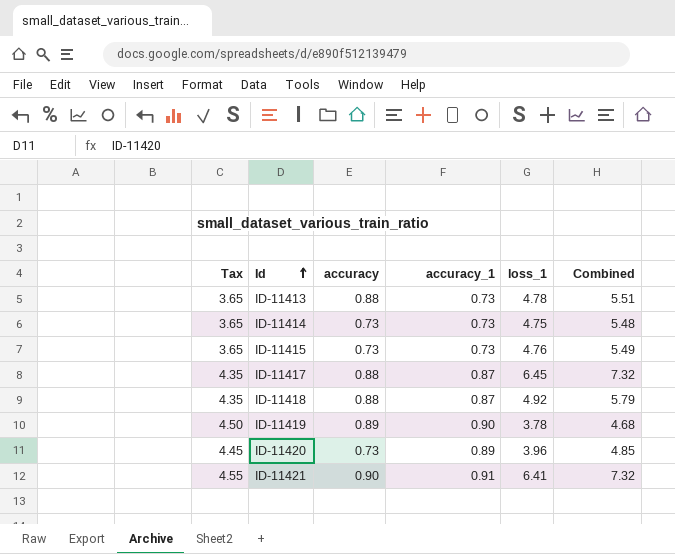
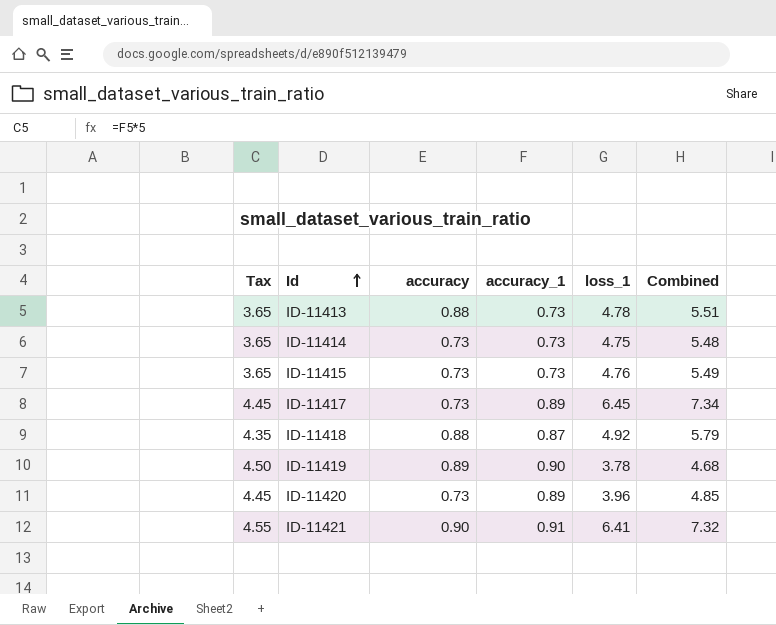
ID-11417 | Tax: 4.35 -> 4.45
ID-11417 | accuracy: 0.88 -> 0.73
ID-11417 | accuracy_1: 0.87 -> 0.89
ID-11417 | Combined: 7.32 -> 7.34

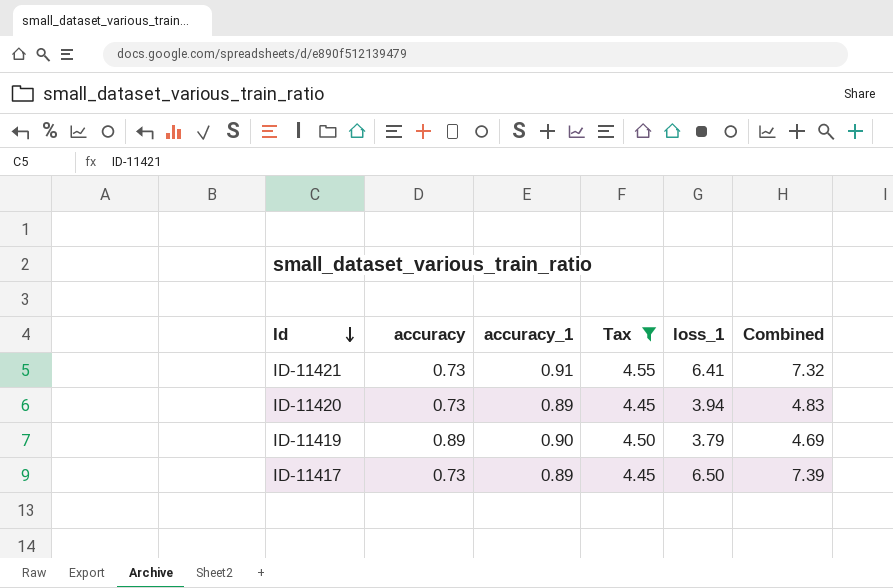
filter: none -> Tax >= 4.45
row order: Id ascending -> Id descending
column Tax | position: 1 -> 4
ID-11421 | accuracy: 0.90 -> 0.73
ID-11420 | loss_1: 3.96 -> 3.94
ID-11420 | Combined: 4.85 -> 4.83
ID-11419 | loss_1: 3.78 -> 3.79
ID-11419 | Combined: 4.68 -> 4.69
ID-11417 | loss_1: 6.45 -> 6.50
ID-11417 | Combined: 7.34 -> 7.39

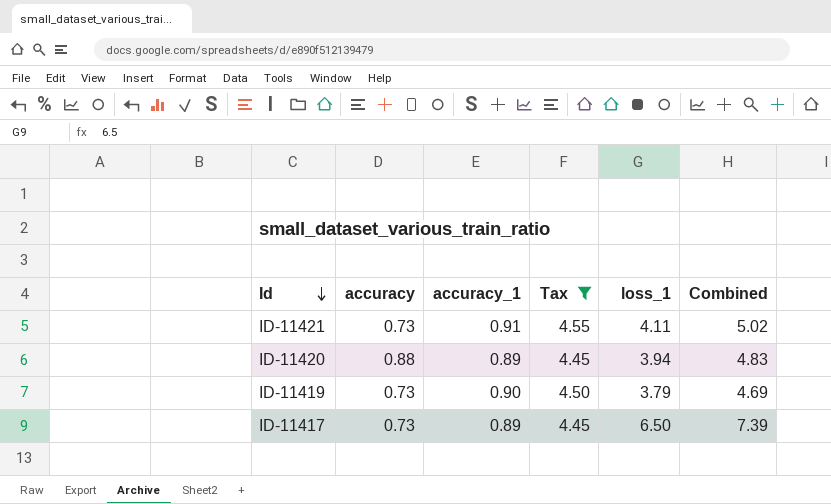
ID-11421 | loss_1: 6.41 -> 4.11
ID-11421 | Combined: 7.32 -> 5.02
ID-11420 | accuracy: 0.73 -> 0.88
ID-11419 | accuracy: 0.89 -> 0.73

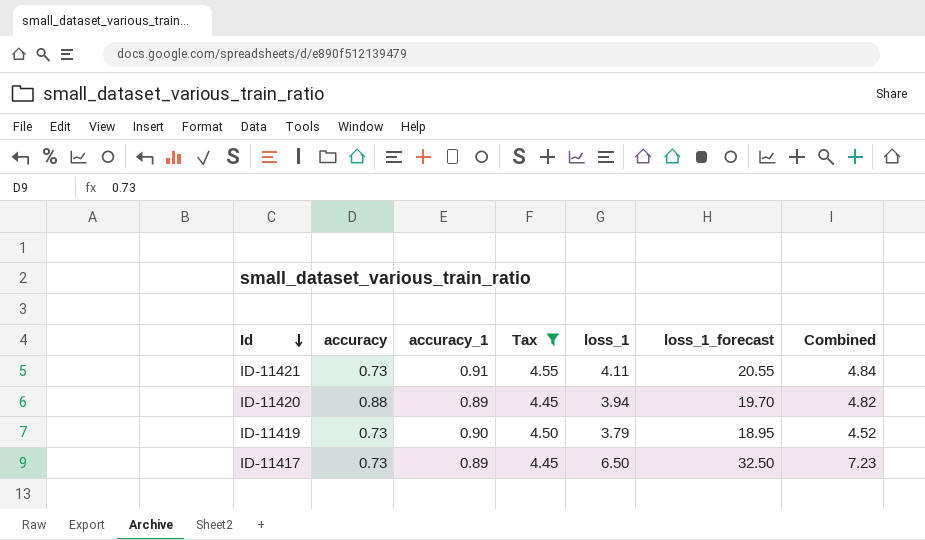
column loss_1_forecast | formula: none -> [loss_1] * 5
column Combined | formula: [accuracy_1] + [loss_1] -> [accuracy] + [loss_1]

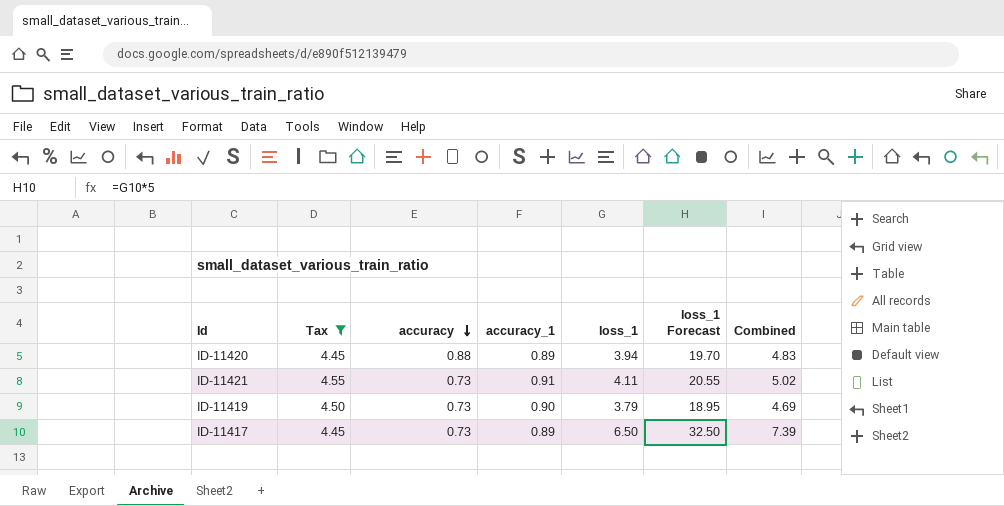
row order: Id descending -> accuracy descending
column Tax | position: 4 -> 2
column name: loss_1_forecast -> loss_1 Forecast
column Combined | formula: [accuracy] + [loss_1] -> [accuracy_1] + [loss_1]

